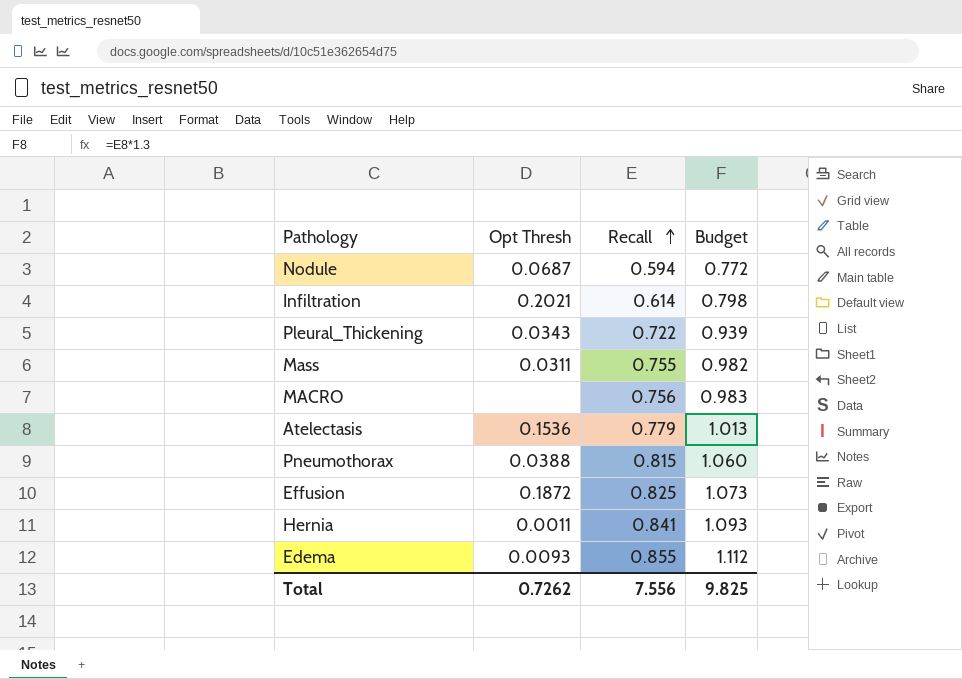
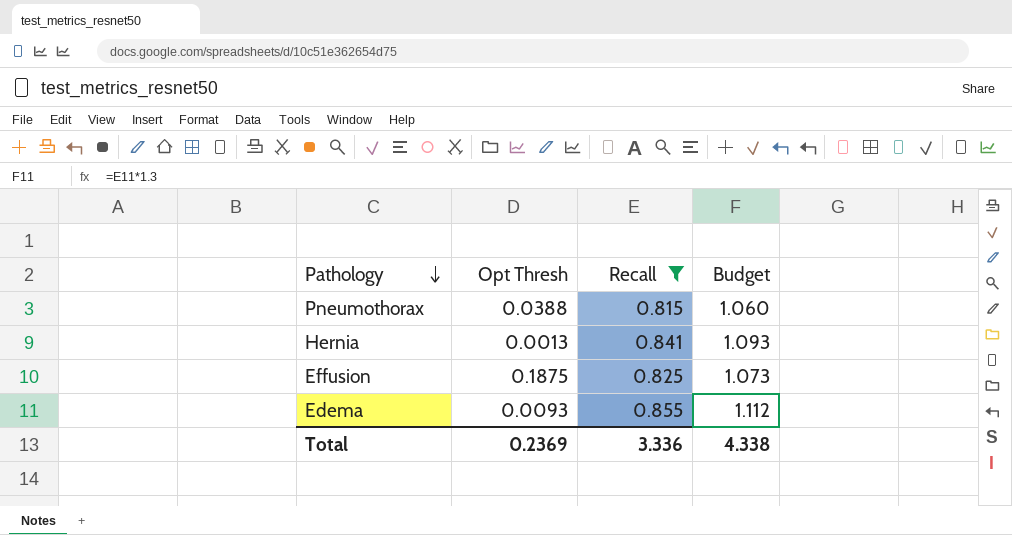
filter: none -> Recall >= 0.815
row order: Recall ascending -> Pathology descending
Hernia | Opt Thresh: 0.0011 -> 0.0013
Effusion | Opt Thresh: 0.1872 -> 0.1875
Total | Opt Thresh: 0.7262 -> 0.2369
Total | Recall: 7.556 -> 3.336
Total | Budget: 9.825 -> 4.338

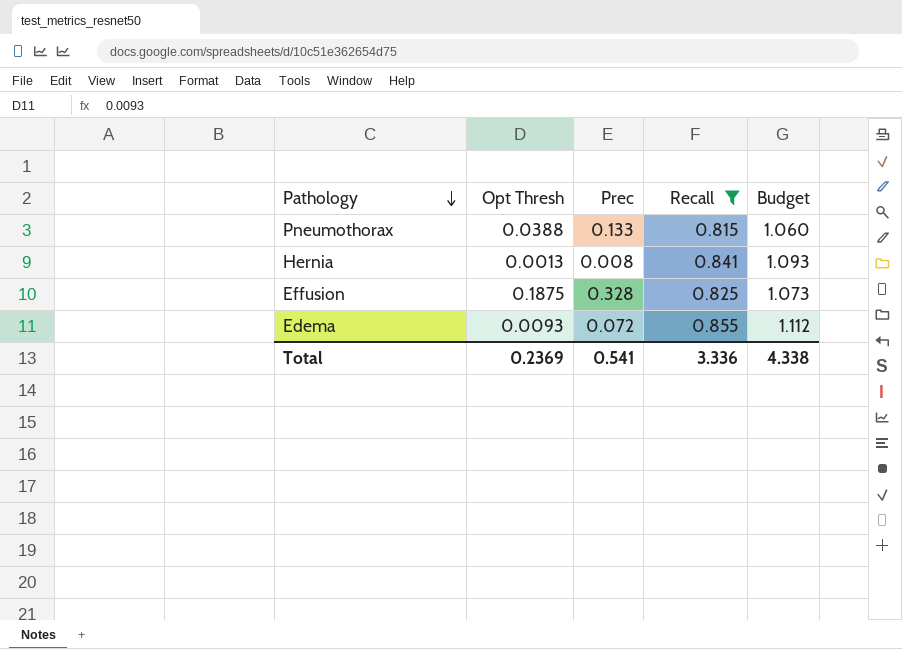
column Prec | position: none -> 3

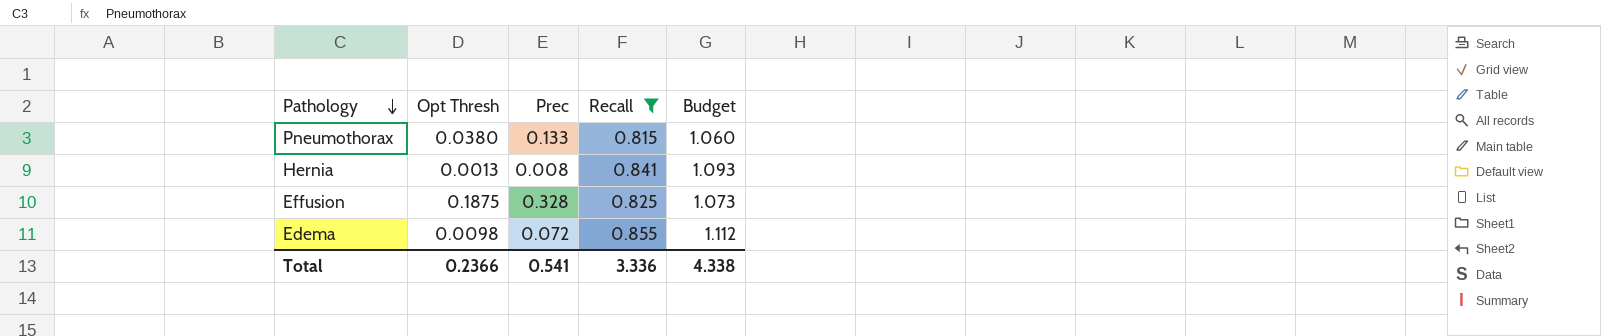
Pneumothorax | Opt Thresh: 0.0388 -> 0.0380
Edema | Opt Thresh: 0.0093 -> 0.0098
Total | Opt Thresh: 0.2369 -> 0.2366

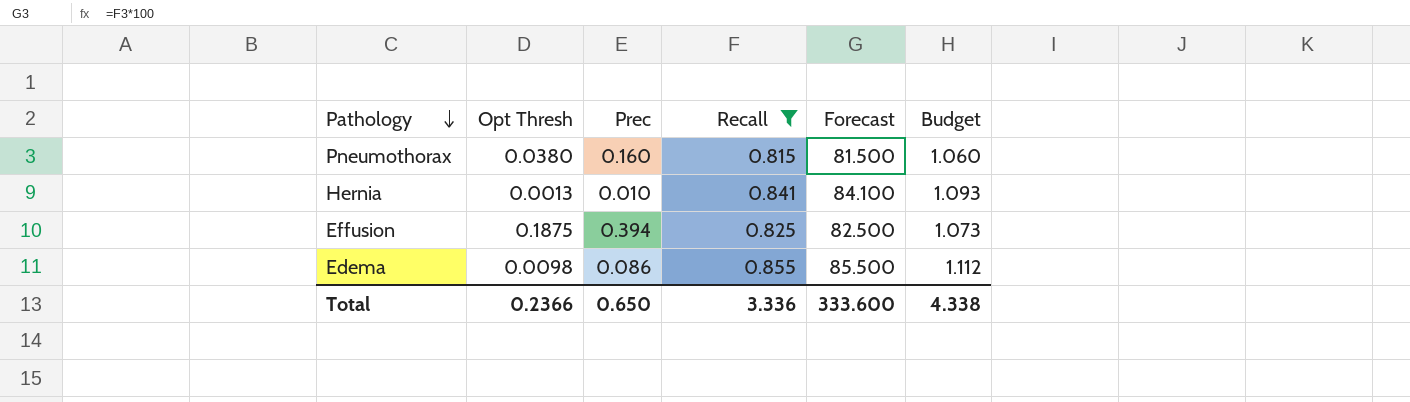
column Forecast | formula: none -> [Recall] * 100
Pneumothorax | Prec: 0.133 -> 0.160
Hernia | Prec: 0.008 -> 0.010
Effusion | Prec: 0.328 -> 0.394
Edema | Prec: 0.072 -> 0.086
Total | Prec: 0.541 -> 0.650

